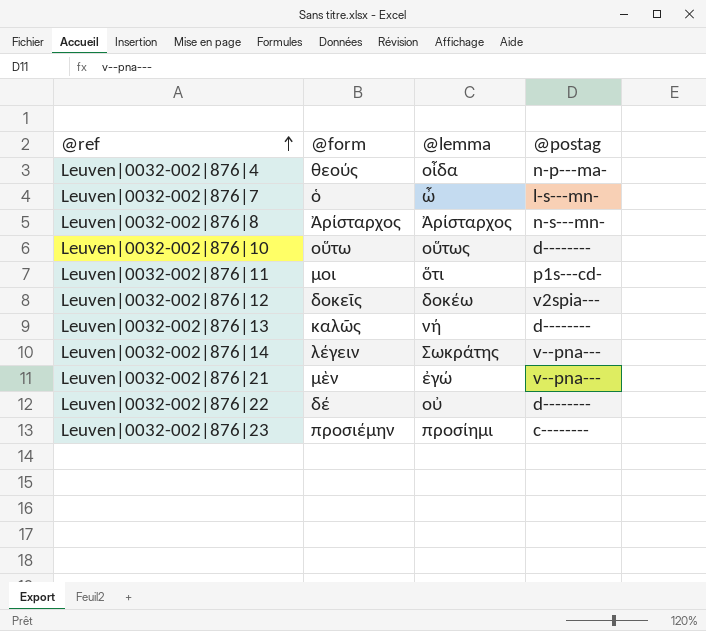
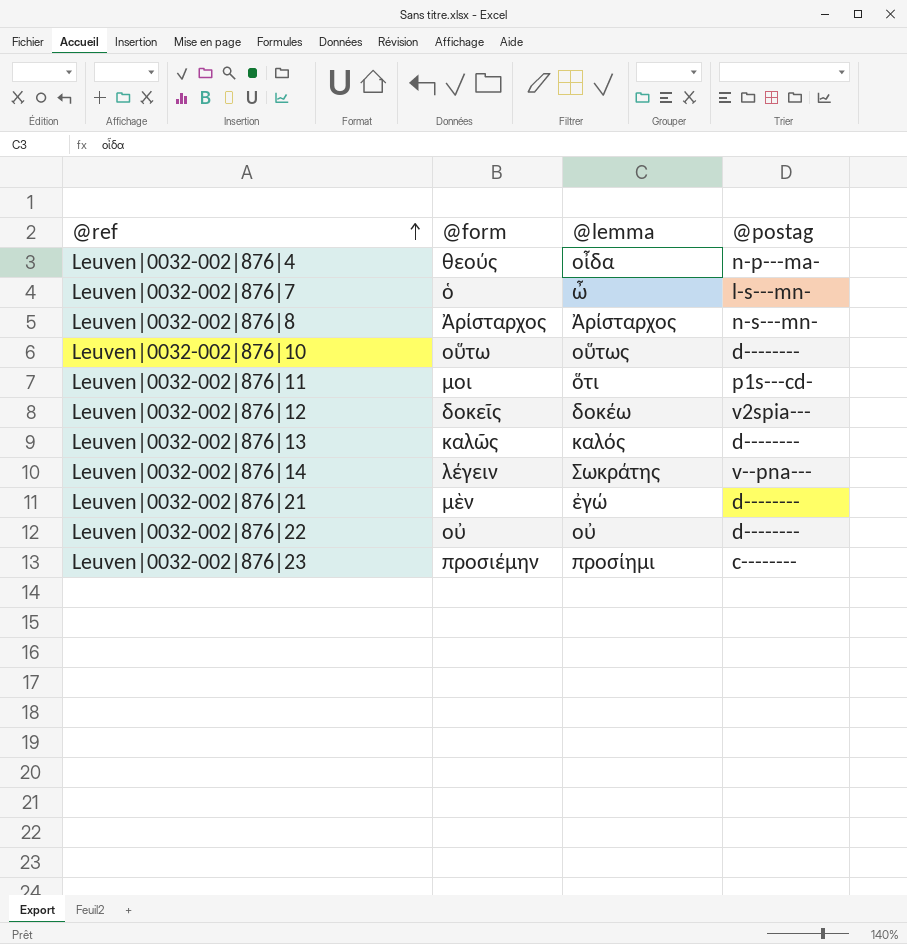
Leuven|0032-002|876|13 | @lemma: νή -> καλός
Leuven|0032-002|876|21 | @postag: v--pna--- -> d--------
Leuven|0032-002|876|22 | @form: δέ -> οὐ

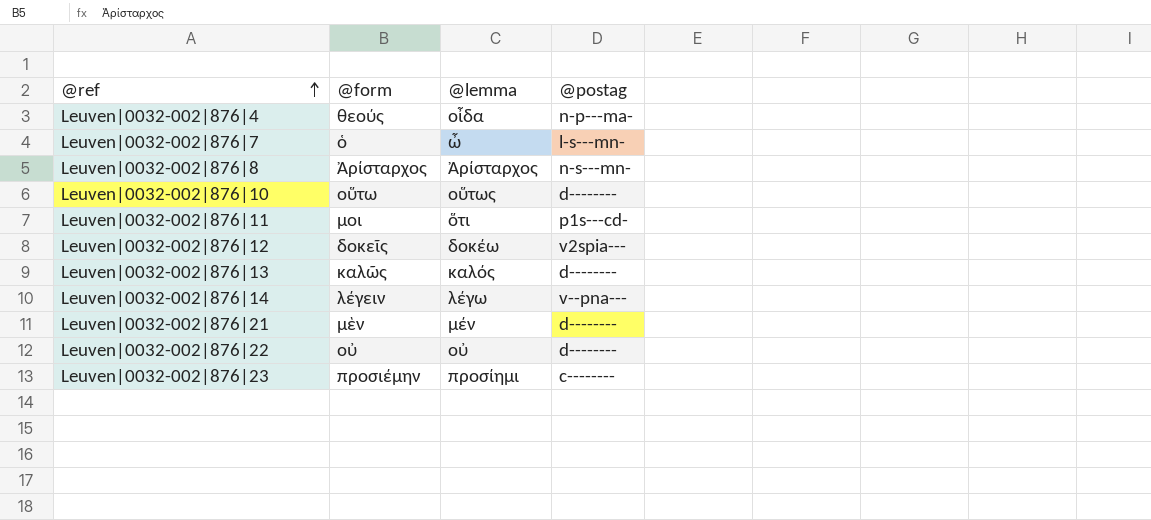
Leuven|0032-002|876|14 | @lemma: Σωκράτης -> λέγω
Leuven|0032-002|876|21 | @lemma: ἐγώ -> μέν

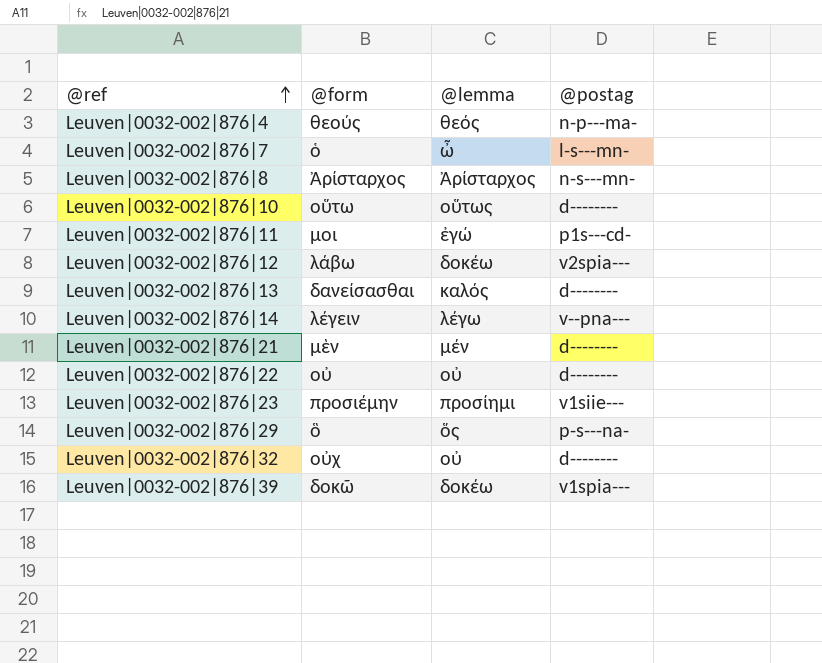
Leuven|0032-002|876|4 | @lemma: οἶδα -> θεός
Leuven|0032-002|876|11 | @lemma: ὅτι -> ἐγώ
Leuven|0032-002|876|12 | @form: δοκεῖς -> λάβω
Leuven|0032-002|876|13 | @form: καλῶς -> δανείσασθαι
Leuven|0032-002|876|23 | @postag: c-------- -> v1siie---
row Leuven|0032-002|876|29: none -> ὃ | ὅς | p-s---na-
row Leuven|0032-002|876|32: none -> οὐχ | οὐ | d--------
row Leuven|0032-002|876|39: none -> δοκῶ | δοκέω | v1spia---

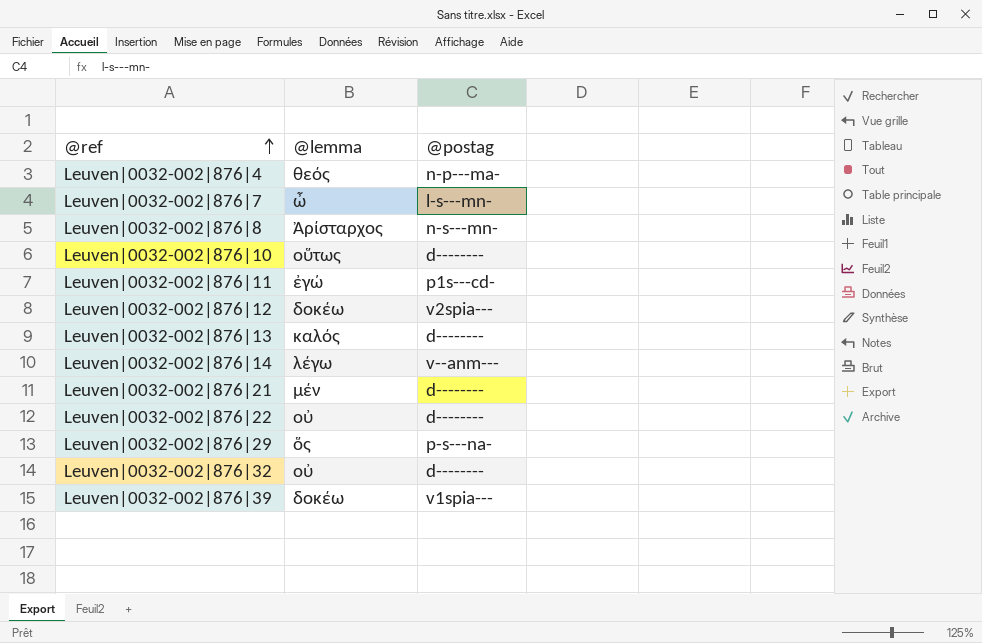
column @form | position: 2 -> none
row Leuven|0032-002|876|23: προσιέμην | προσίημι | v1siie--- -> none
Leuven|0032-002|876|14 | @postag: v--pna--- -> v--anm---

